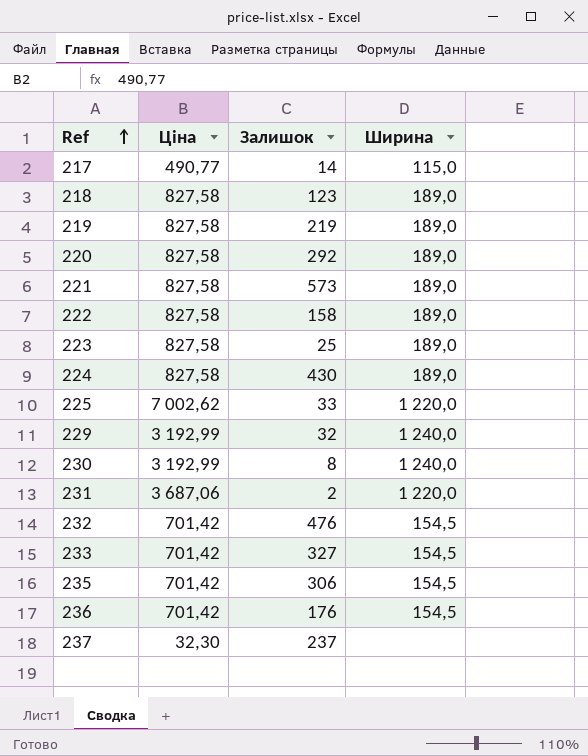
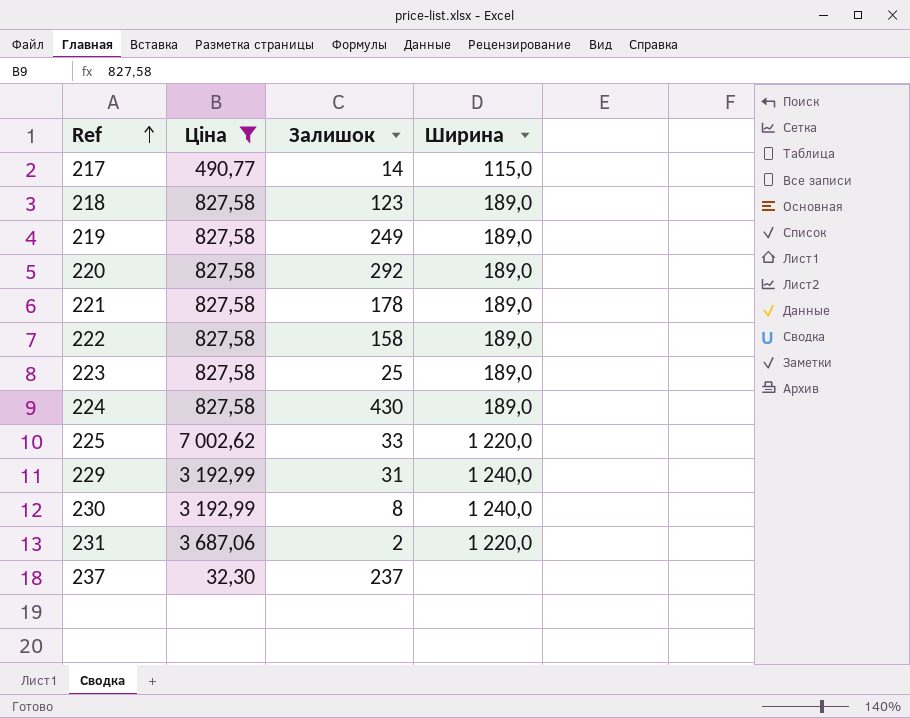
filter: none -> Ціна != 701,42
219 | Залишок: 219 -> 249
221 | Залишок: 573 -> 178
229 | Залишок: 32 -> 31

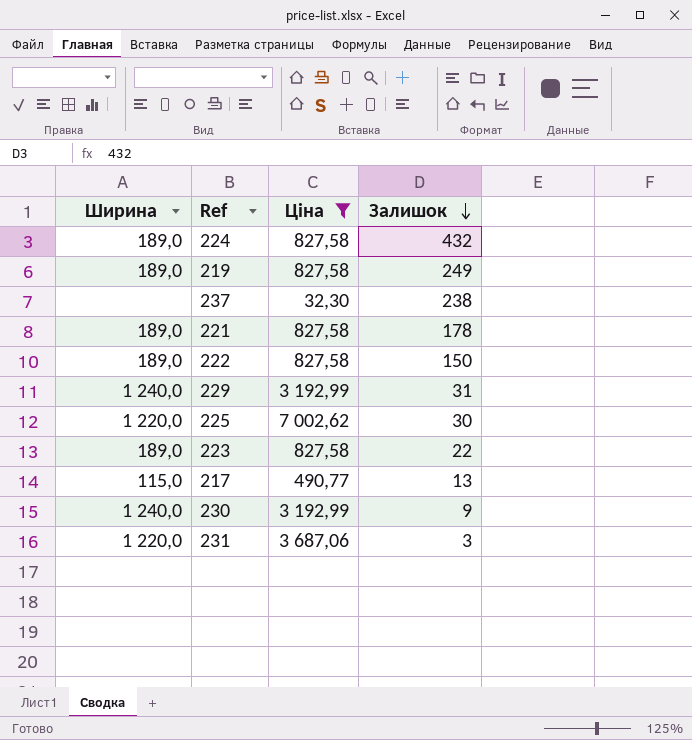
row order: Ref ascending -> Залишок descending
column Ширина | position: 4 -> 1
row 218: 827,58 | 123 | 189,0 -> none
row 220: 827,58 | 292 | 189,0 -> none
224 | Залишок: 430 -> 432
237 | Залишок: 237 -> 238
222 | Залишок: 158 -> 150
225 | Залишок: 33 -> 30
223 | Залишок: 25 -> 22
217 | Залишок: 14 -> 13
230 | Залишок: 8 -> 9
231 | Залишок: 2 -> 3

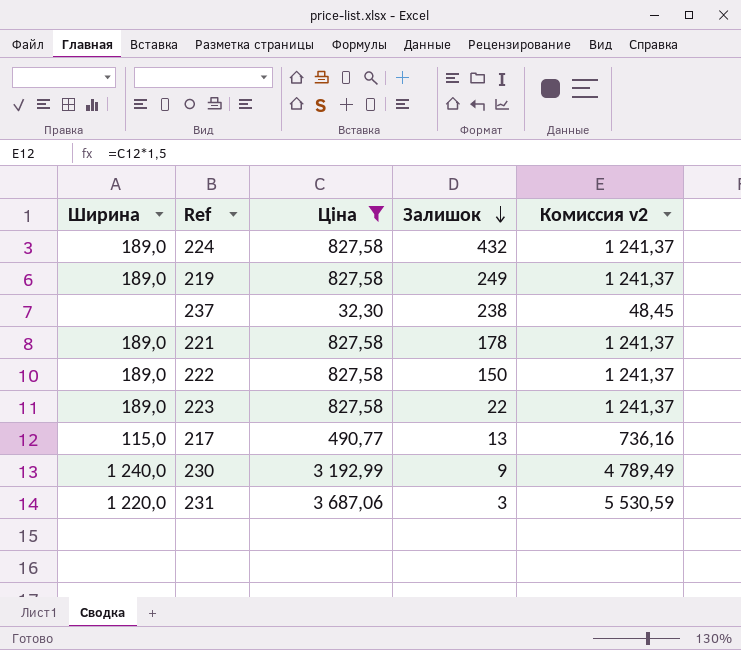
column Комиссия v2 | formula: none -> [Ціна] * 1,5
row 229: 1 240,0 | 3 192,99 | 31 -> none
row 225: 1 220,0 | 7 002,62 | 30 -> none

